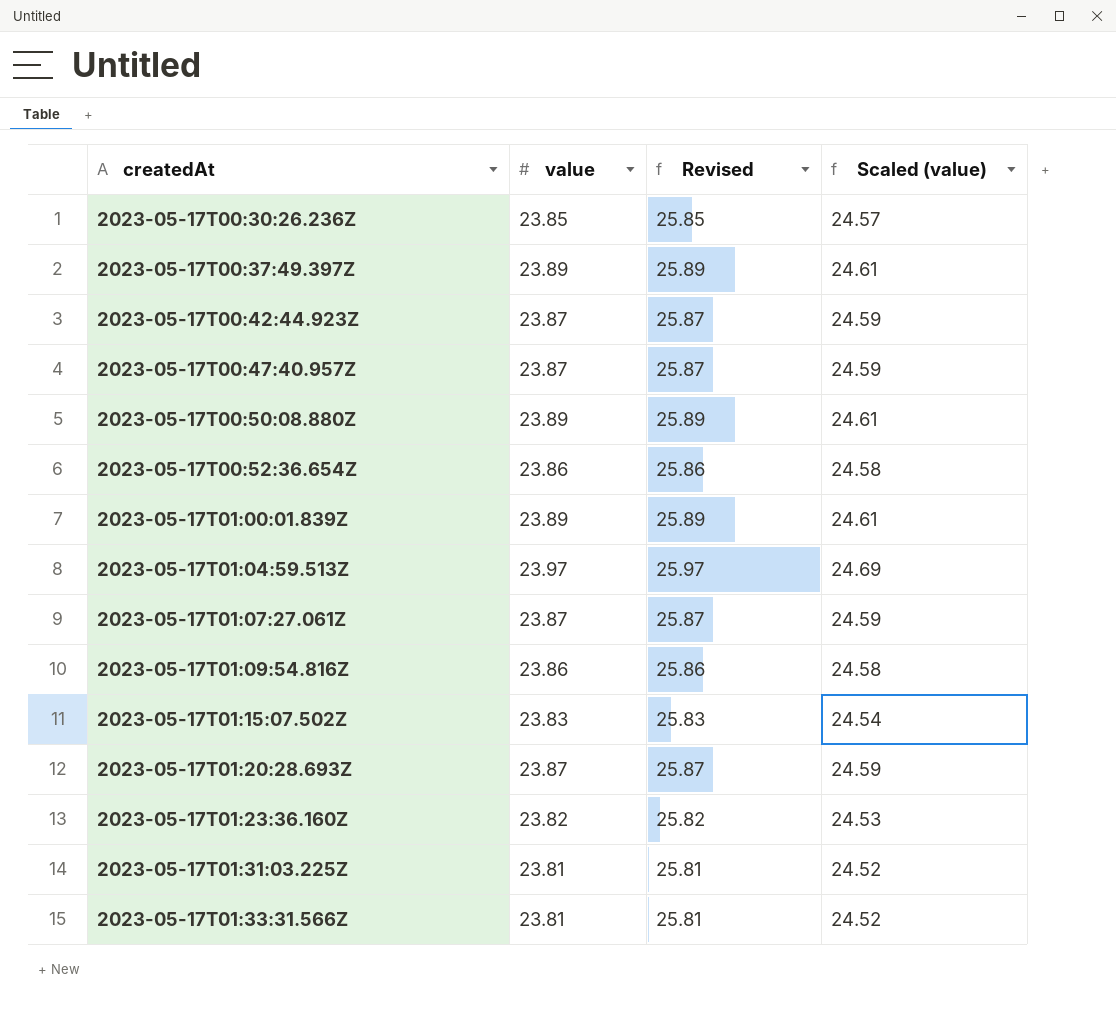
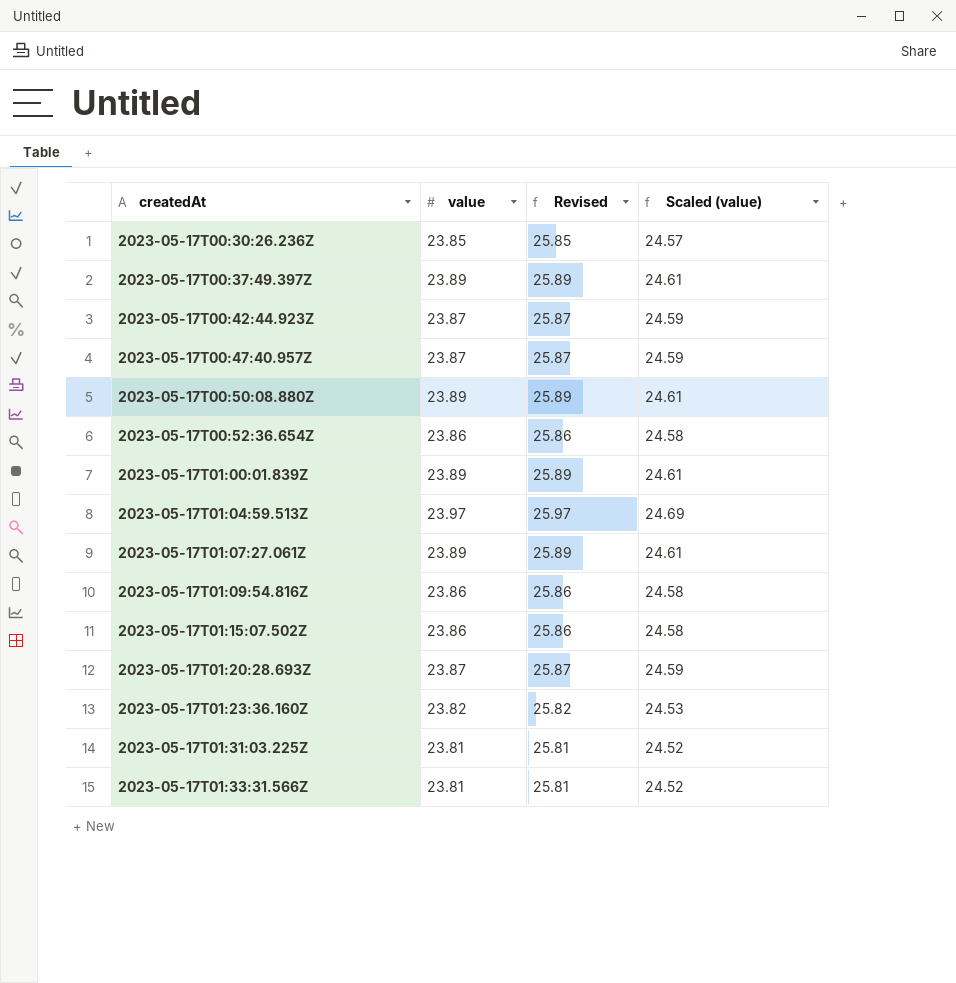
2023-05-17T01:07:27.061Z | value: 23.87 -> 23.89
2023-05-17T01:07:27.061Z | Revised: 25.87 -> 25.89
2023-05-17T01:07:27.061Z | Scaled (value): 24.59 -> 24.61
2023-05-17T01:15:07.502Z | value: 23.83 -> 23.86
2023-05-17T01:15:07.502Z | Revised: 25.83 -> 25.86
2023-05-17T01:15:07.502Z | Scaled (value): 24.54 -> 24.58

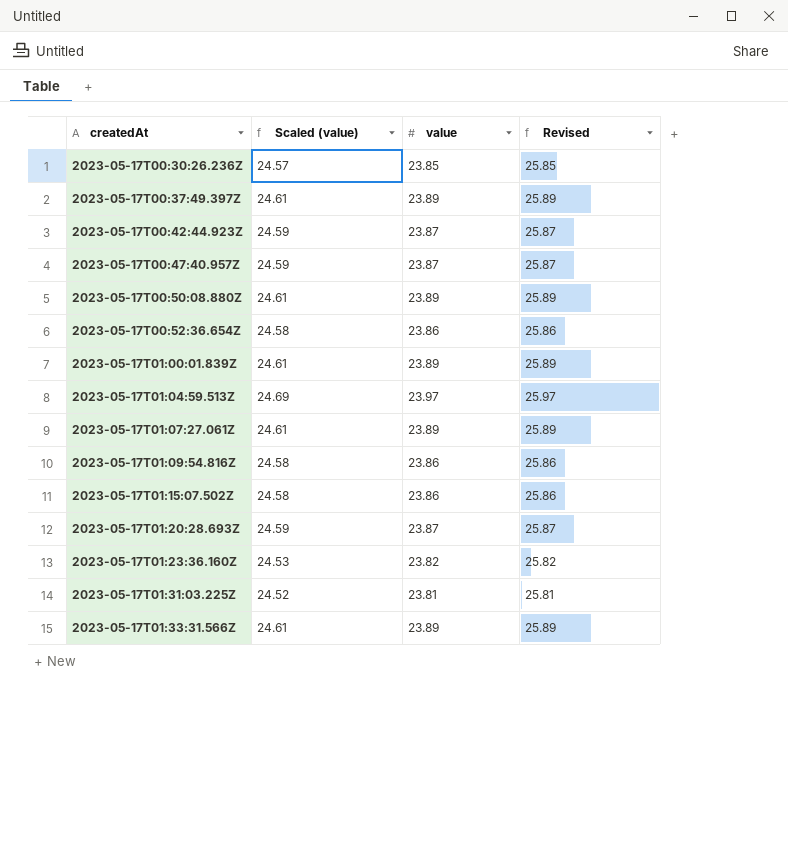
column Scaled (value) | position: 4 -> 2
2023-05-17T01:33:31.566Z | Scaled (value): 24.52 -> 24.61
2023-05-17T01:33:31.566Z | value: 23.81 -> 23.89
2023-05-17T01:33:31.566Z | Revised: 25.81 -> 25.89

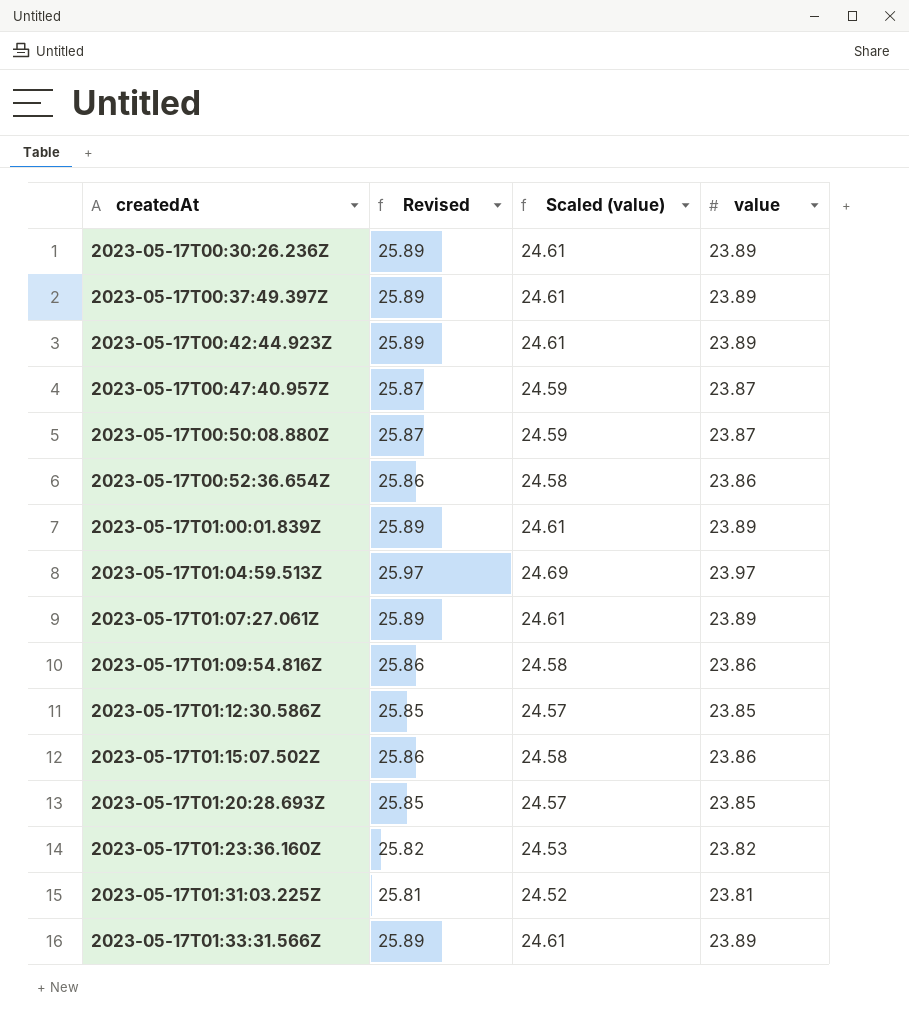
column Revised | position: 4 -> 2
2023-05-17T00:30:26.236Z | Revised: 25.85 -> 25.89
2023-05-17T00:30:26.236Z | Scaled (value): 24.57 -> 24.61
2023-05-17T00:30:26.236Z | value: 23.85 -> 23.89
2023-05-17T00:42:44.923Z | Revised: 25.87 -> 25.89
2023-05-17T00:42:44.923Z | Scaled (value): 24.59 -> 24.61
2023-05-17T00:42:44.923Z | value: 23.87 -> 23.89
2023-05-17T00:50:08.880Z | Revised: 25.89 -> 25.87
2023-05-17T00:50:08.880Z | Scaled (value): 24.61 -> 24.59
2023-05-17T00:50:08.880Z | value: 23.89 -> 23.87
row 2023-05-17T01:12:30.586Z: none -> 25.85 | 24.57 | 23.85
2023-05-17T01:20:28.693Z | Revised: 25.87 -> 25.85
2023-05-17T01:20:28.693Z | Scaled (value): 24.59 -> 24.57
2023-05-17T01:20:28.693Z | value: 23.87 -> 23.85

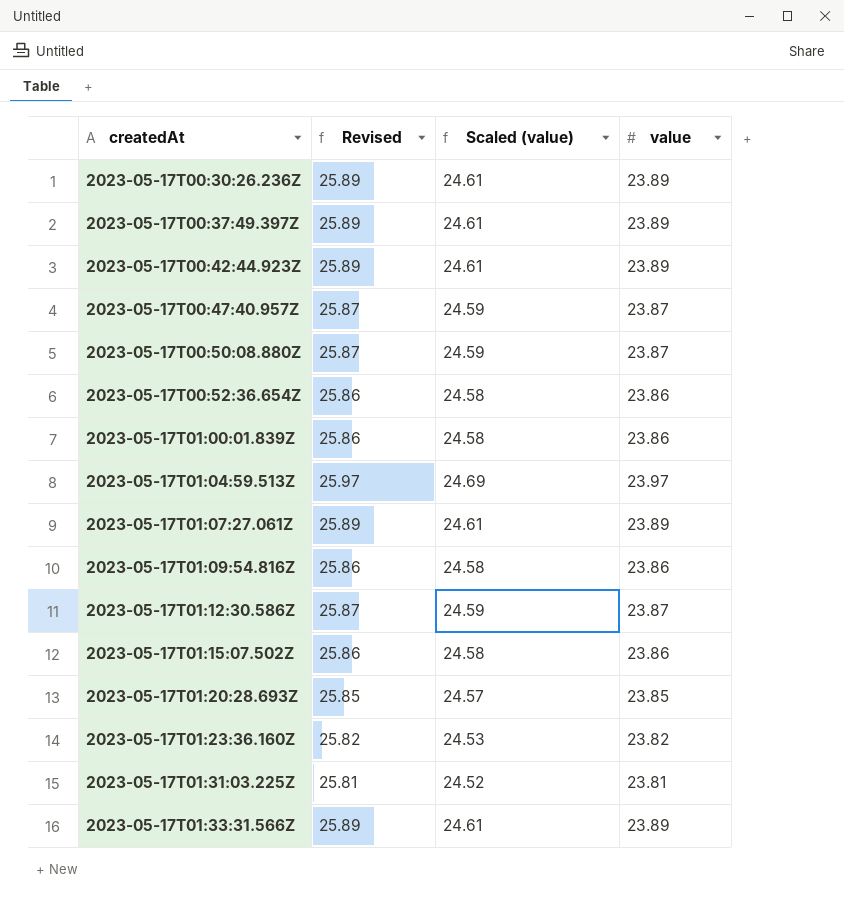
2023-05-17T01:00:01.839Z | Revised: 25.89 -> 25.86
2023-05-17T01:00:01.839Z | Scaled (value): 24.61 -> 24.58
2023-05-17T01:00:01.839Z | value: 23.89 -> 23.86
2023-05-17T01:12:30.586Z | Revised: 25.85 -> 25.87
2023-05-17T01:12:30.586Z | Scaled (value): 24.57 -> 24.59
2023-05-17T01:12:30.586Z | value: 23.85 -> 23.87

